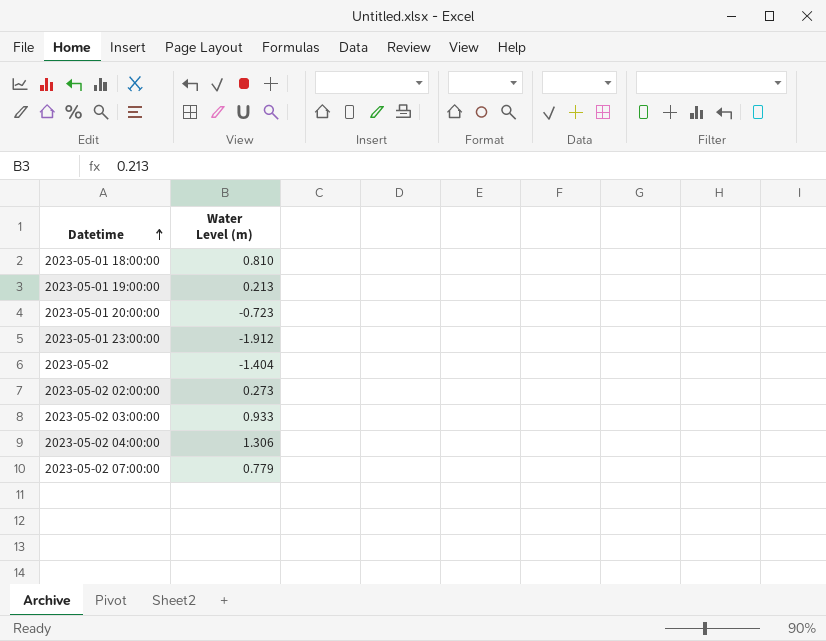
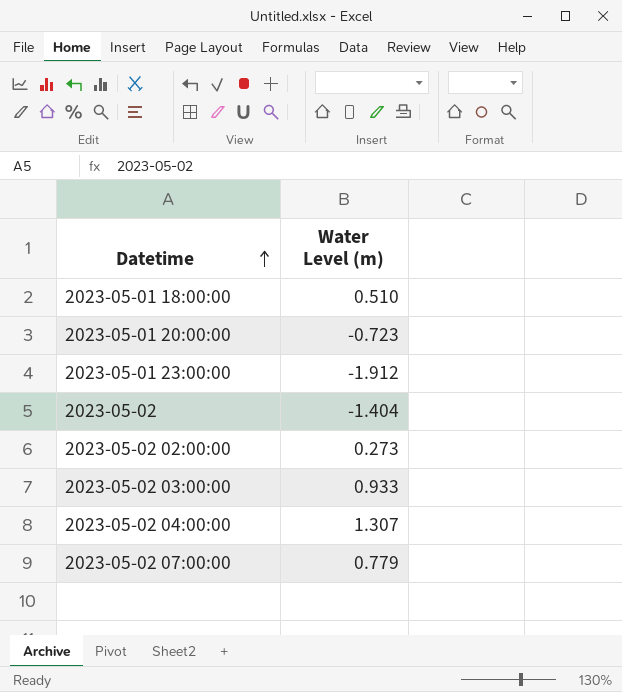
row 2023-05-01 19:00:00: 0.213 -> none
2023-05-01 18:00:00 | Water Level (m): 0.810 -> 0.510
2023-05-02 04:00:00 | Water Level (m): 1.306 -> 1.307

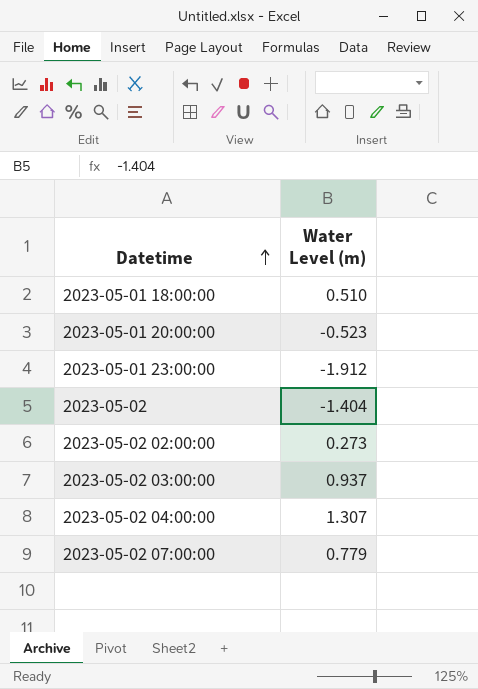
2023-05-01 20:00:00 | Water Level (m): -0.723 -> -0.523
2023-05-02 03:00:00 | Water Level (m): 0.933 -> 0.937

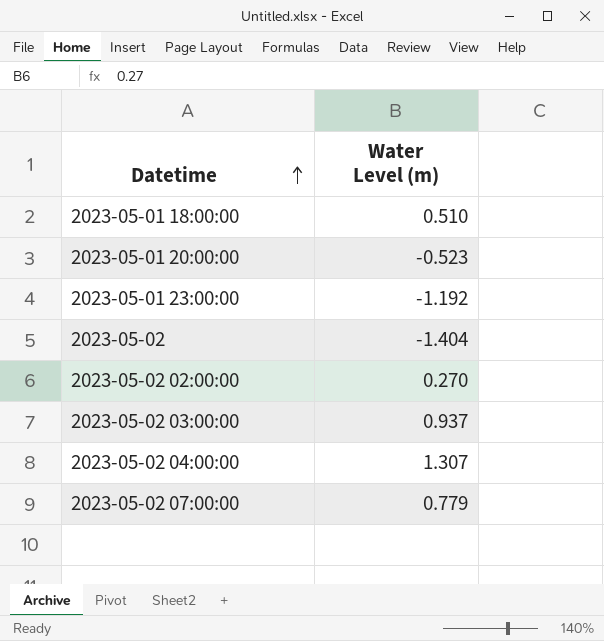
2023-05-01 23:00:00 | Water Level (m): -1.912 -> -1.192
2023-05-02 02:00:00 | Water Level (m): 0.273 -> 0.270

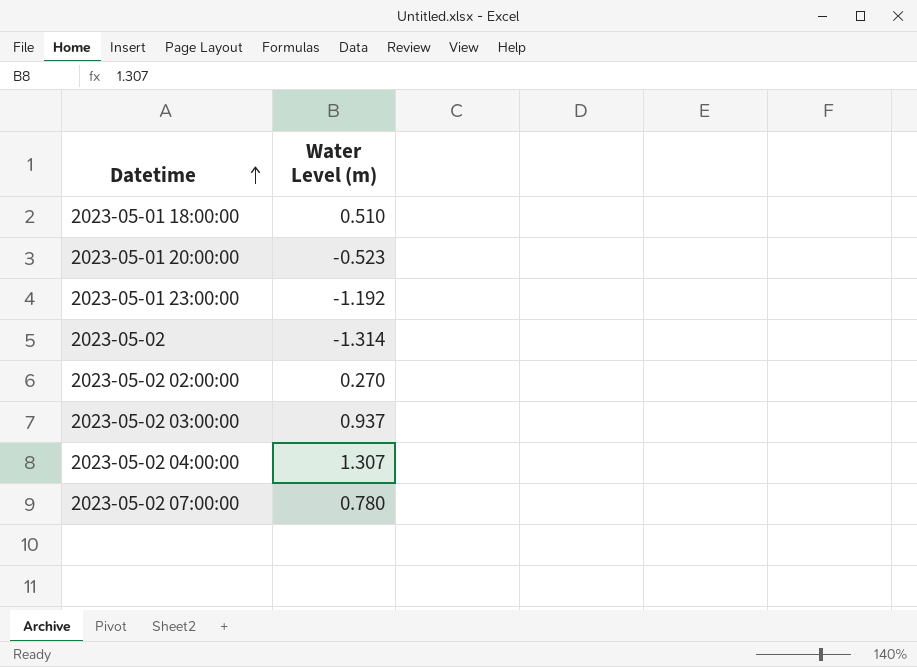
2023-05-02 | Water Level (m): -1.404 -> -1.314
2023-05-02 07:00:00 | Water Level (m): 0.779 -> 0.780

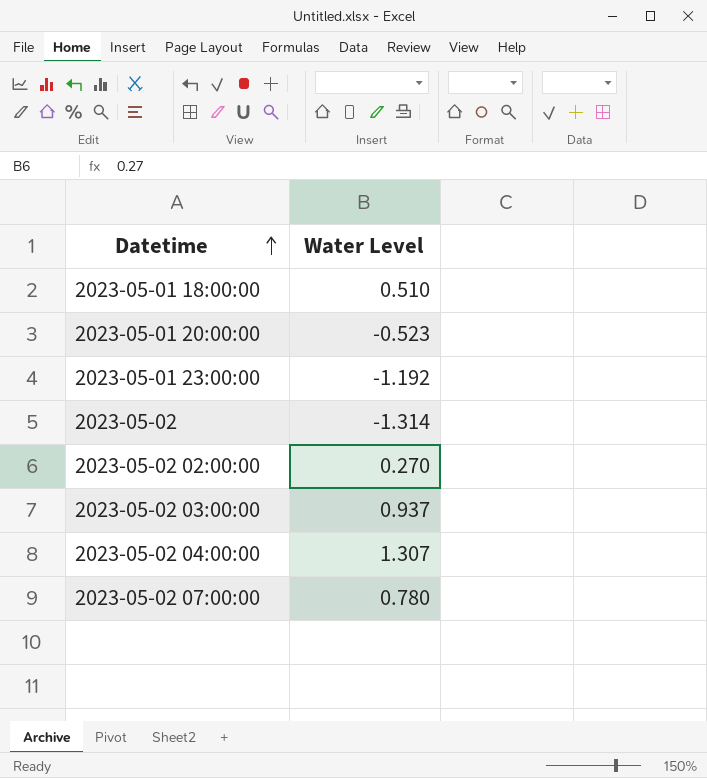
column name: Water Level (m) -> Water Level

